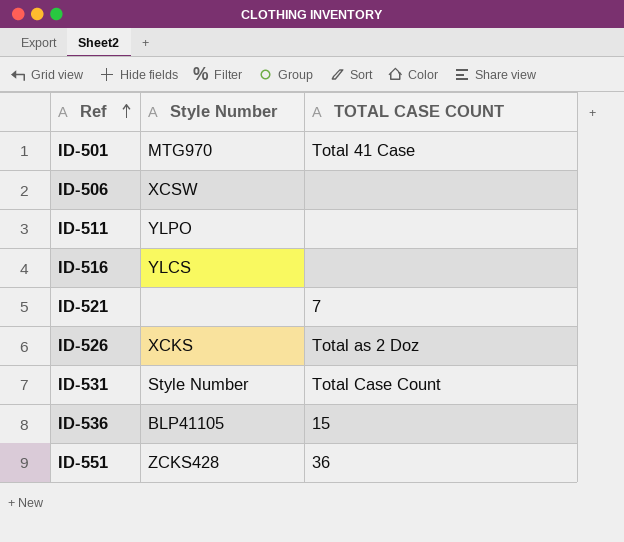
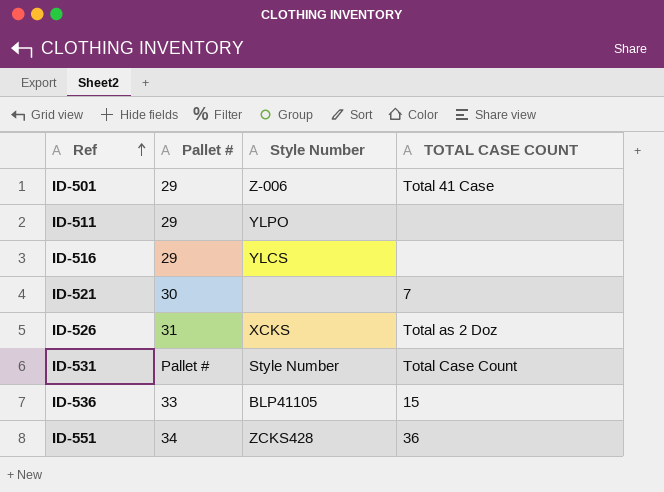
column Pallet # | position: none -> 2
row ID-506: XCSW | none -> none
ID-501 | Style Number: MTG970 -> Z-006

